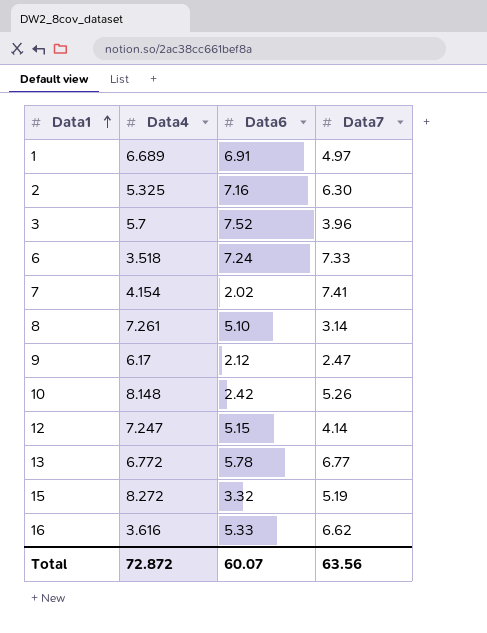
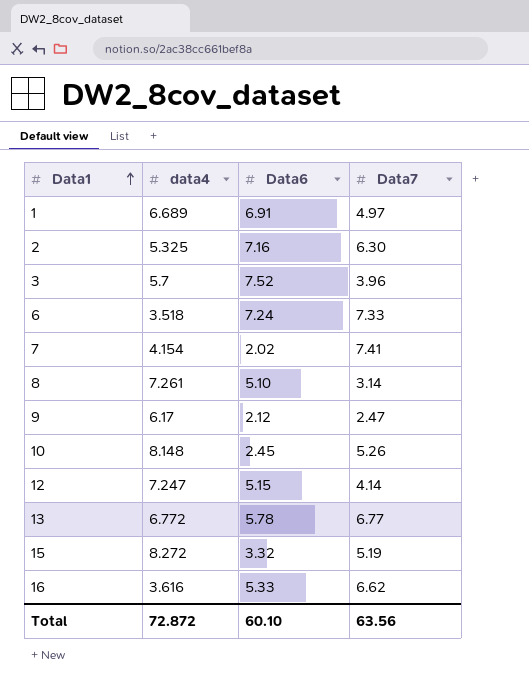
column name: Data4 -> data4
10 | Data6: 2.42 -> 2.45
Total | Data6: 60.07 -> 60.10

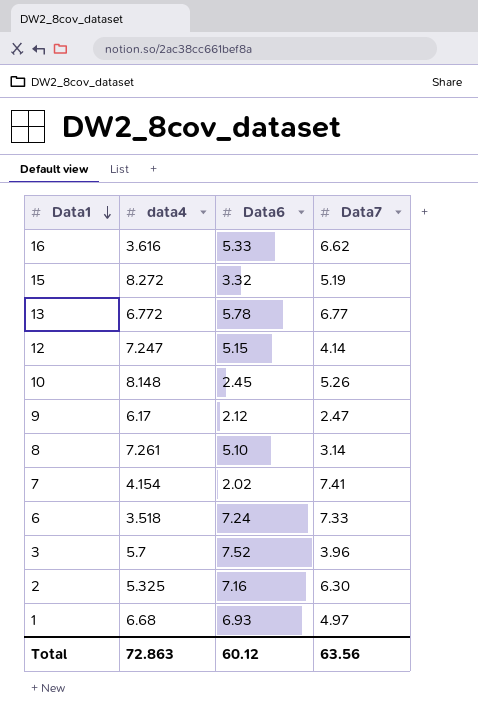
row order: Data1 ascending -> Data1 descending
1 | data4: 6.689 -> 6.68
1 | Data6: 6.91 -> 6.93
Total | data4: 72.872 -> 72.863
Total | Data6: 60.10 -> 60.12

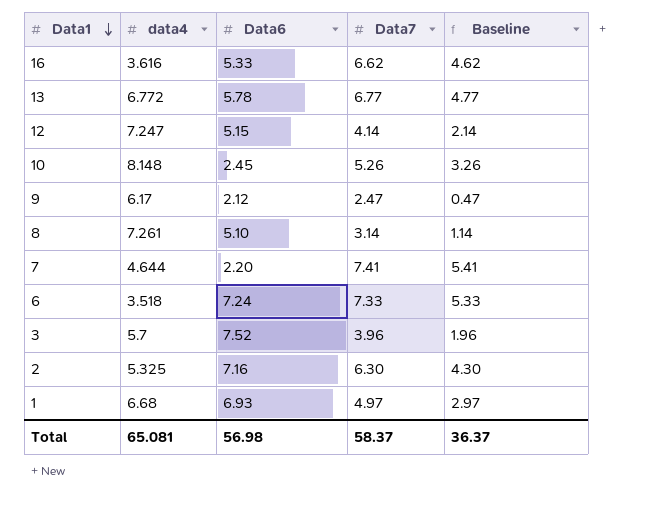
column Baseline | formula: none -> [Data7] - 2
row 15: 8.272 | 3.32 | 5.19 -> none
7 | data4: 4.154 -> 4.644
7 | Data6: 2.02 -> 2.20
Total | data4: 72.863 -> 65.081
Total | Data6: 60.12 -> 56.98
Total | Data7: 63.56 -> 58.37

